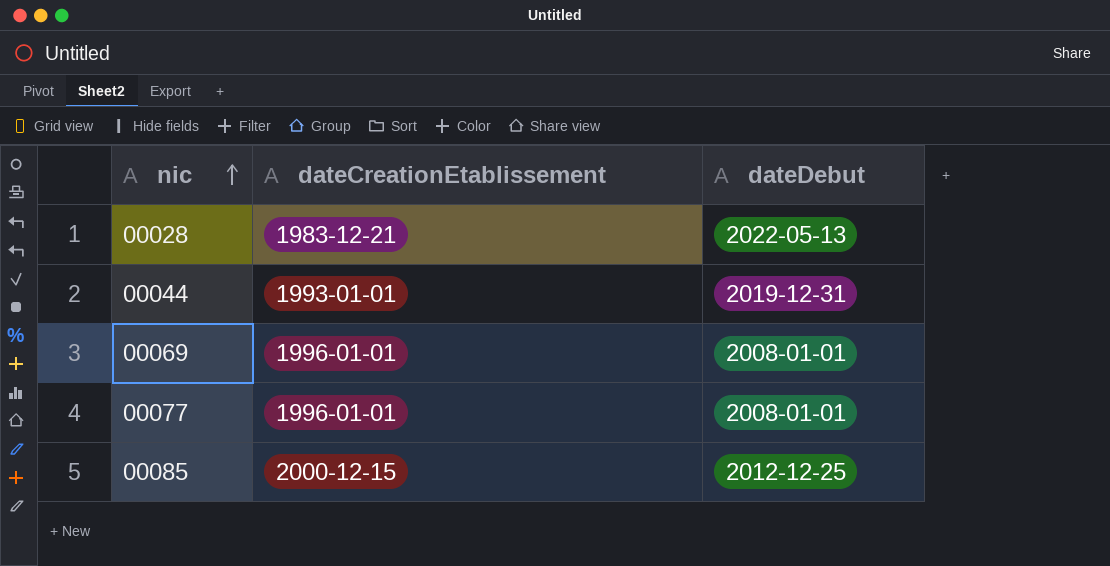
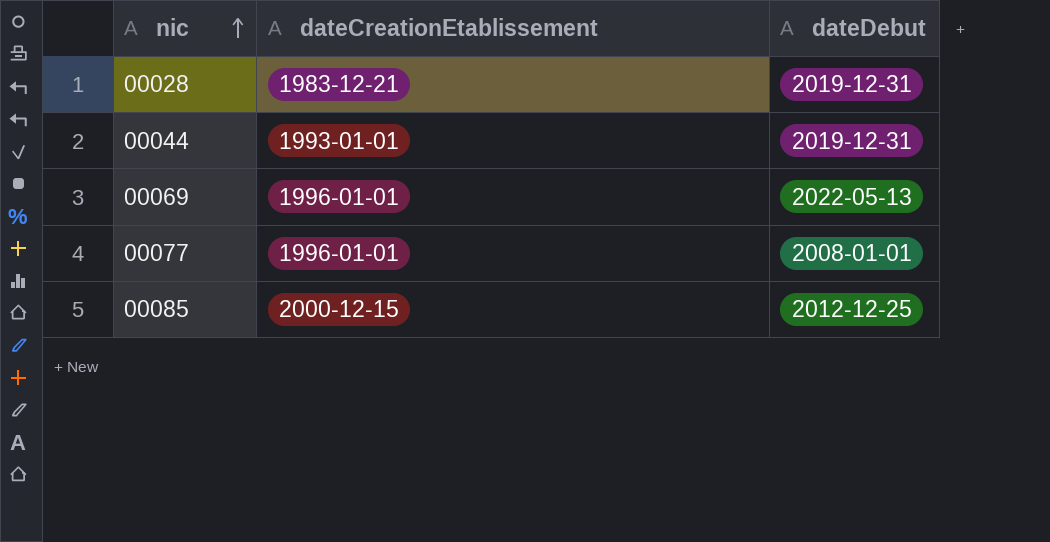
00028 | dateDebut: 2022-05-13 -> 2019-12-31
00069 | dateDebut: 2008-01-01 -> 2022-05-13

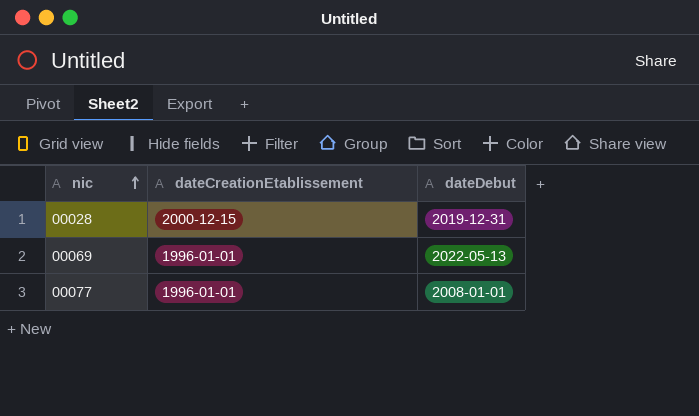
row 00044: 1993-01-01 | 2019-12-31 -> none
row 00085: 2000-12-15 | 2012-12-25 -> none
00028 | dateCreationEtablissement: 1983-12-21 -> 2000-12-15

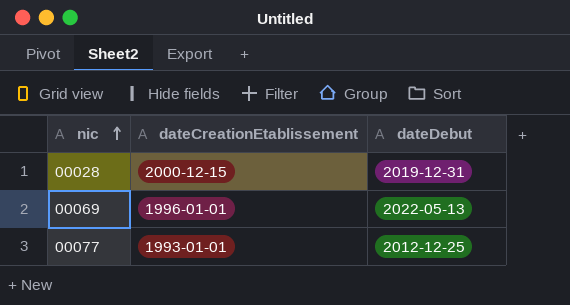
00077 | dateCreationEtablissement: 1996-01-01 -> 1993-01-01
00077 | dateDebut: 2008-01-01 -> 2012-12-25

